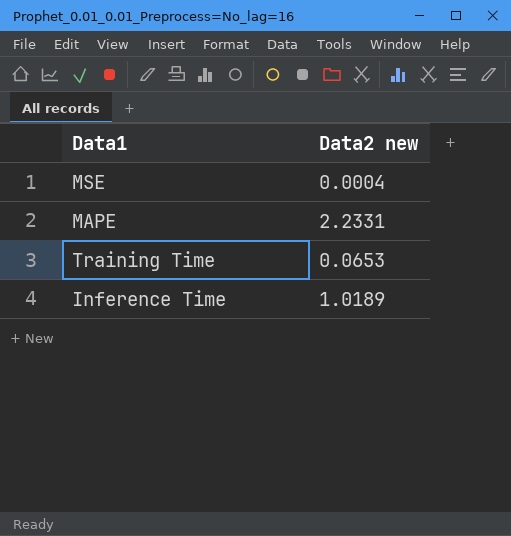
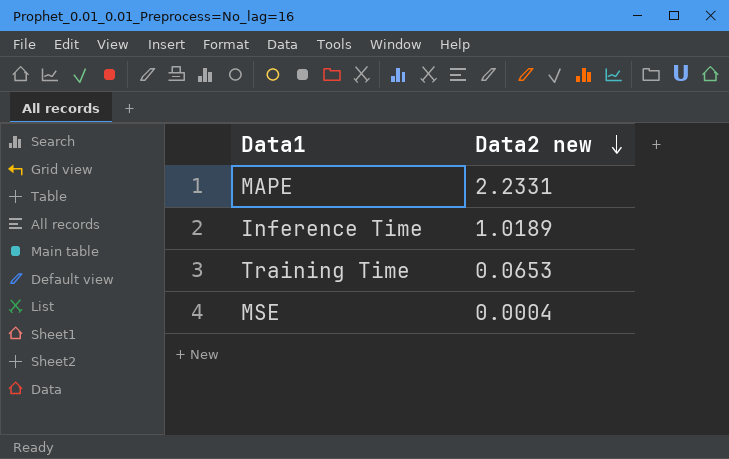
row order: none -> Data2 new descending

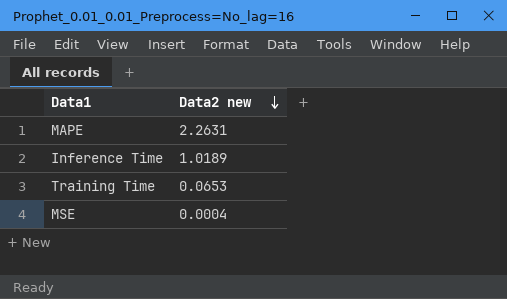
MAPE | Data2 new: 2.2331 -> 2.2631

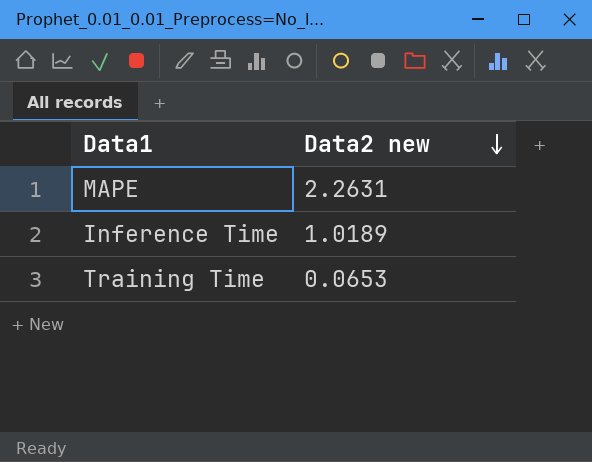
row MSE: 0.0004 -> none

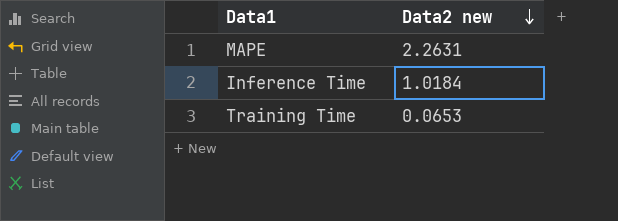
Inference Time | Data2 new: 1.0189 -> 1.0184

